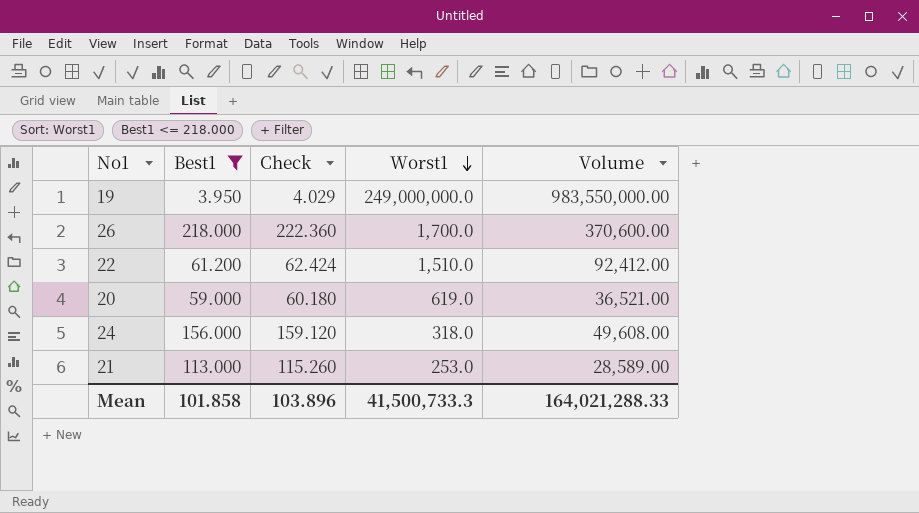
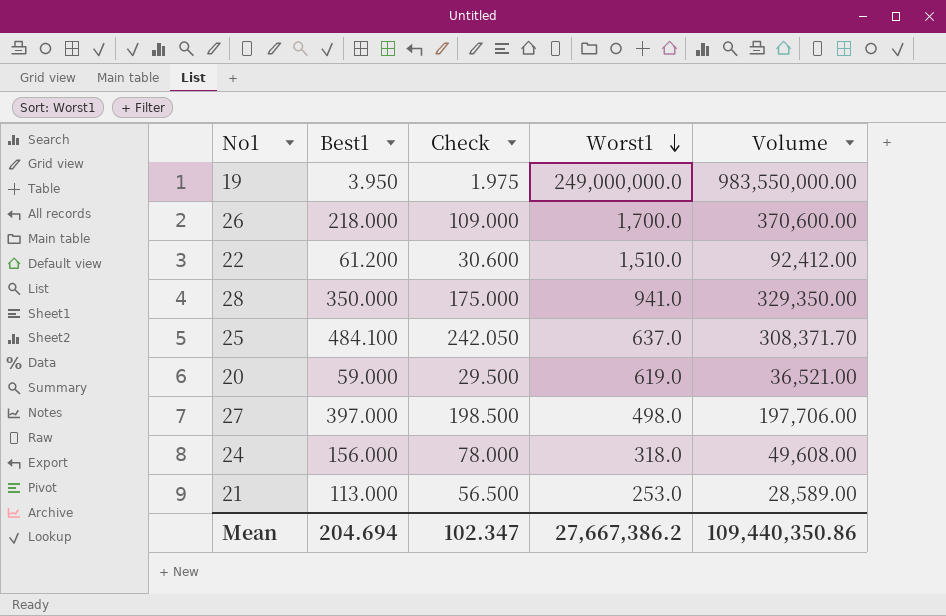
filter: Best1 <= 218.000 -> none
column Check | formula: [Best1] * 1.02 -> [Best1] * 0.5
Mean | Best1: 101.858 -> 204.694
Mean | Check: 103.896 -> 102.347
Mean | Worst1: 41,500,733.3 -> 27,667,386.2
Mean | Volume: 164,021,288.33 -> 109,440,350.86

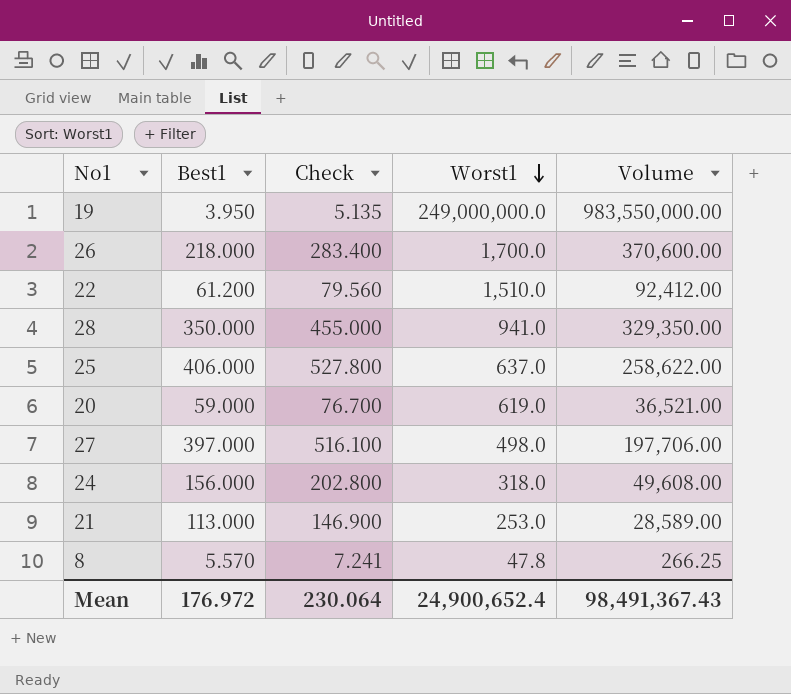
column Check | formula: [Best1] * 0.5 -> [Best1] * 1.3
25 | Best1: 484.100 -> 406.000
25 | Volume: 308,371.70 -> 258,622.00
row 8: none -> 5.570 | 7.241 | 47.8 | 266.25
Mean | Best1: 204.694 -> 176.972
Mean | Check: 102.347 -> 230.064
Mean | Worst1: 27,667,386.2 -> 24,900,652.4
Mean | Volume: 109,440,350.86 -> 98,491,367.43

